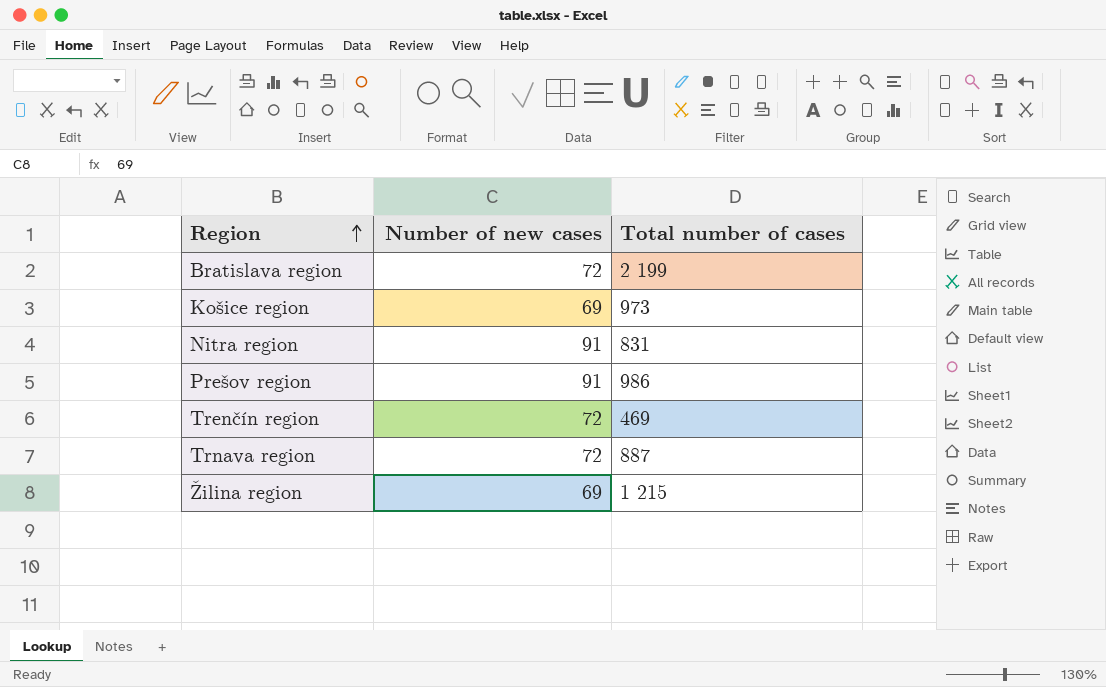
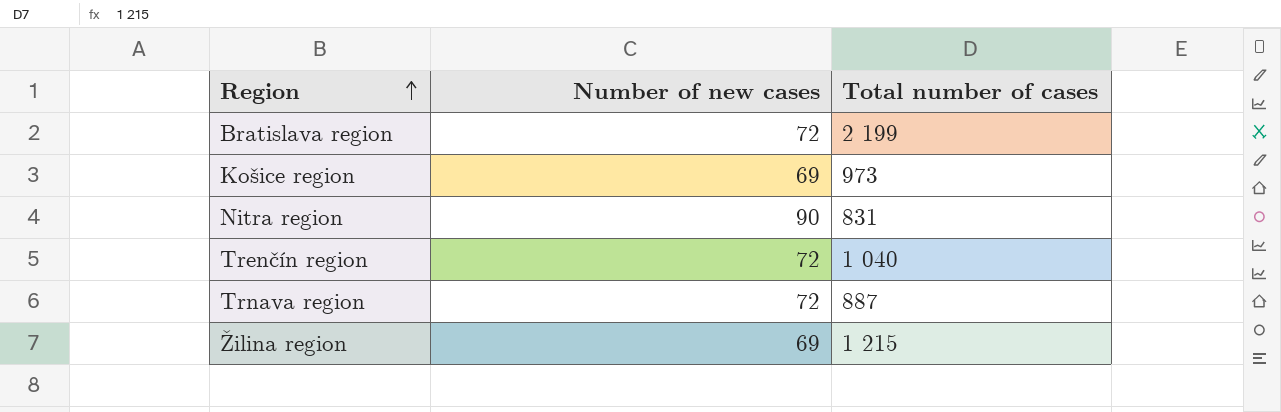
row Prešov region: 91 | 986 -> none
Nitra region | Number of new cases: 91 -> 90
Trenčín region | Total number of cases: 469 -> 1 040

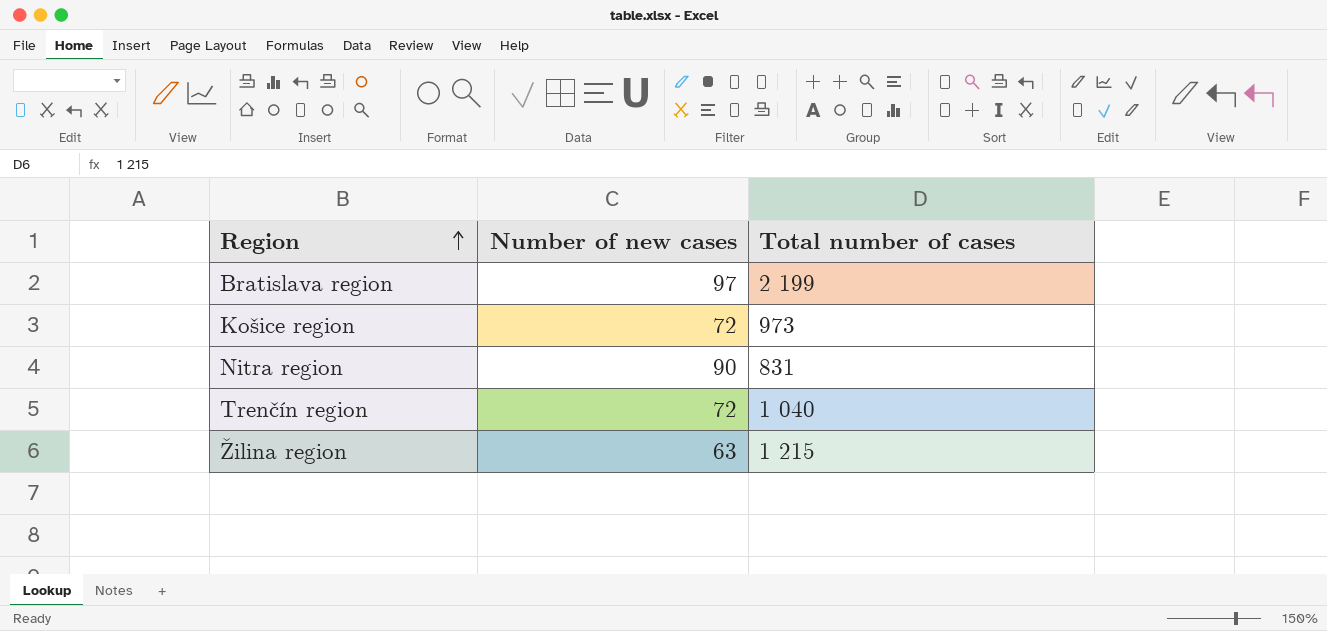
row Trnava region: 72 | 887 -> none
Bratislava region | Number of new cases: 72 -> 97
Košice region | Number of new cases: 69 -> 72
Žilina region | Number of new cases: 69 -> 63

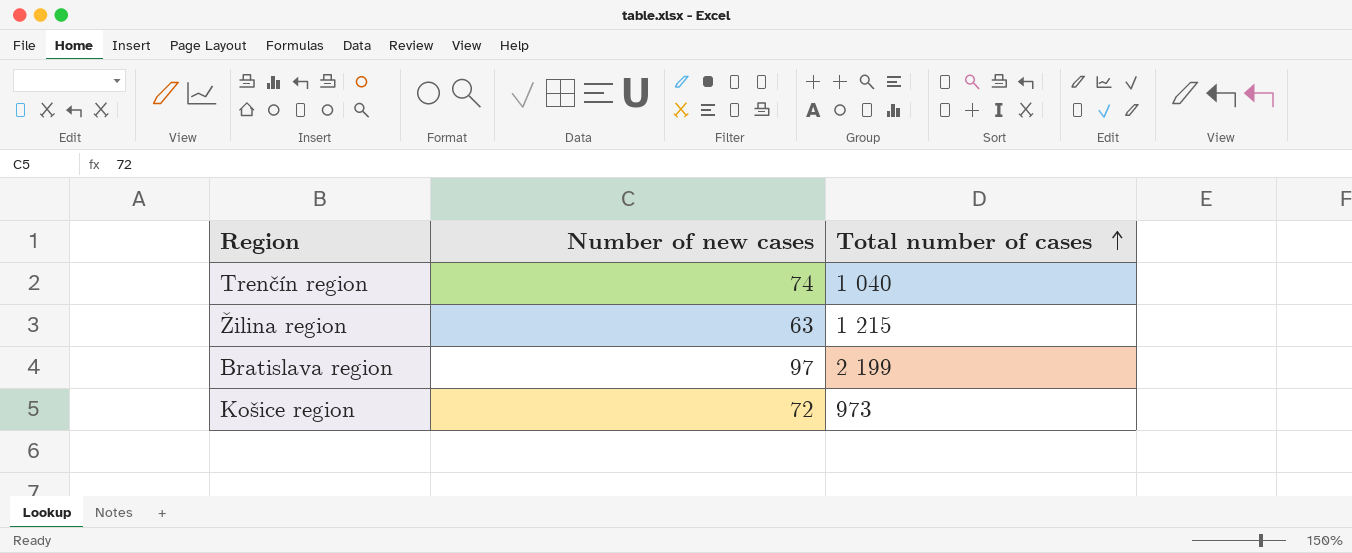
row order: Region ascending -> Total number of cases ascending
row Nitra region: 90 | 831 -> none
Trenčín region | Number of new cases: 72 -> 74

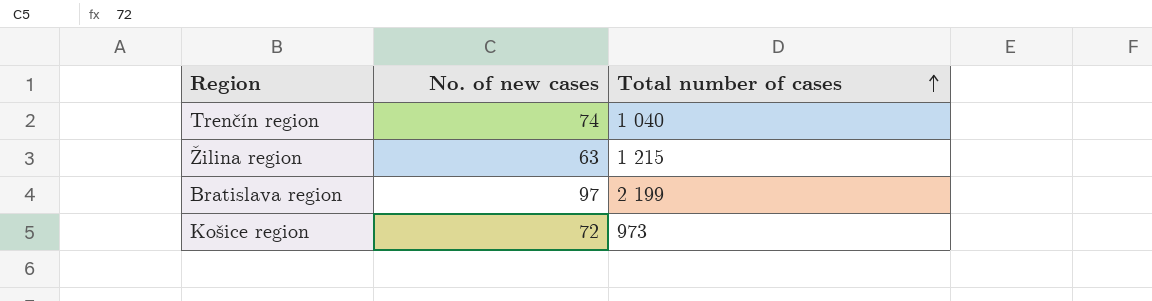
column name: Number of new cases -> No. of new cases

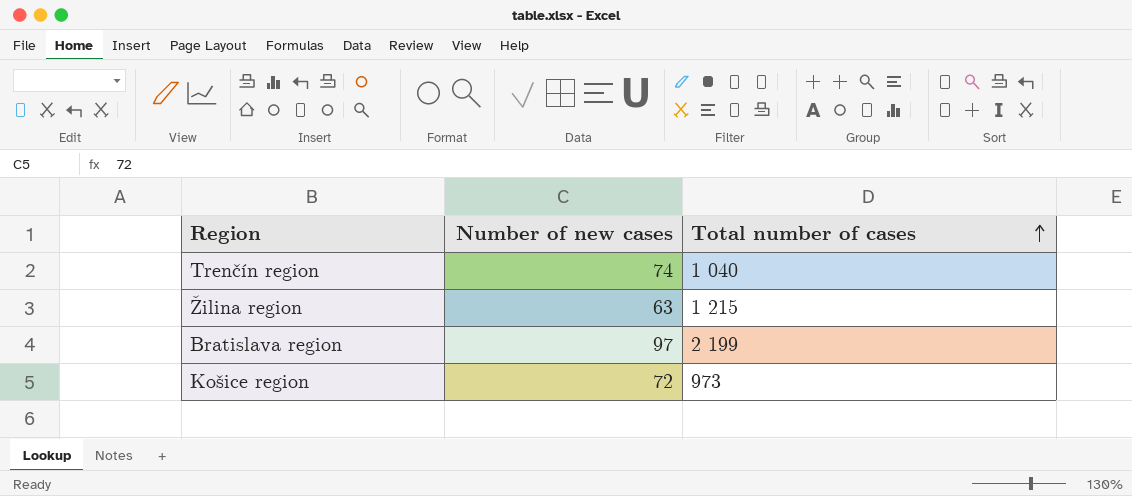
column name: No. of new cases -> Number of new cases

